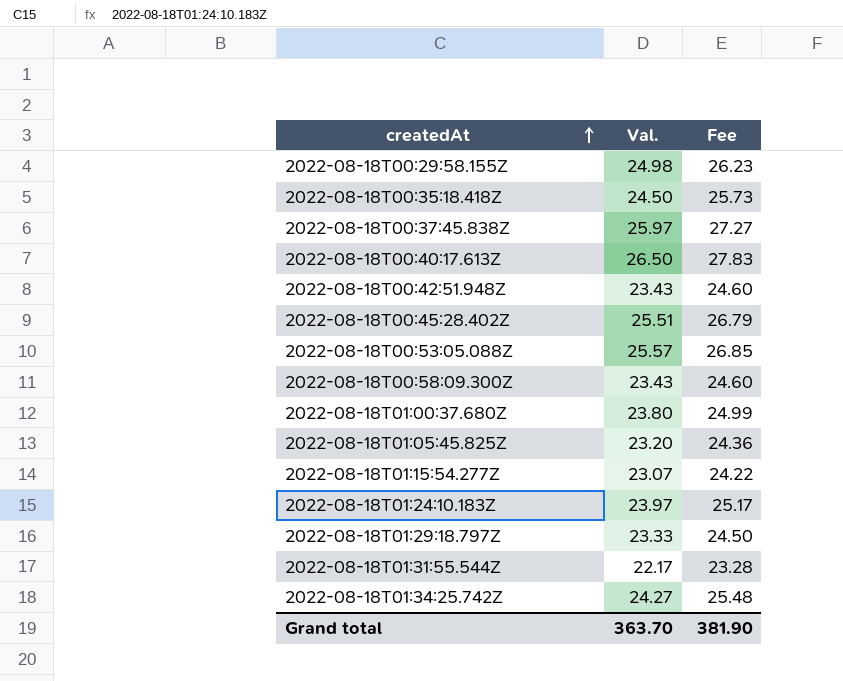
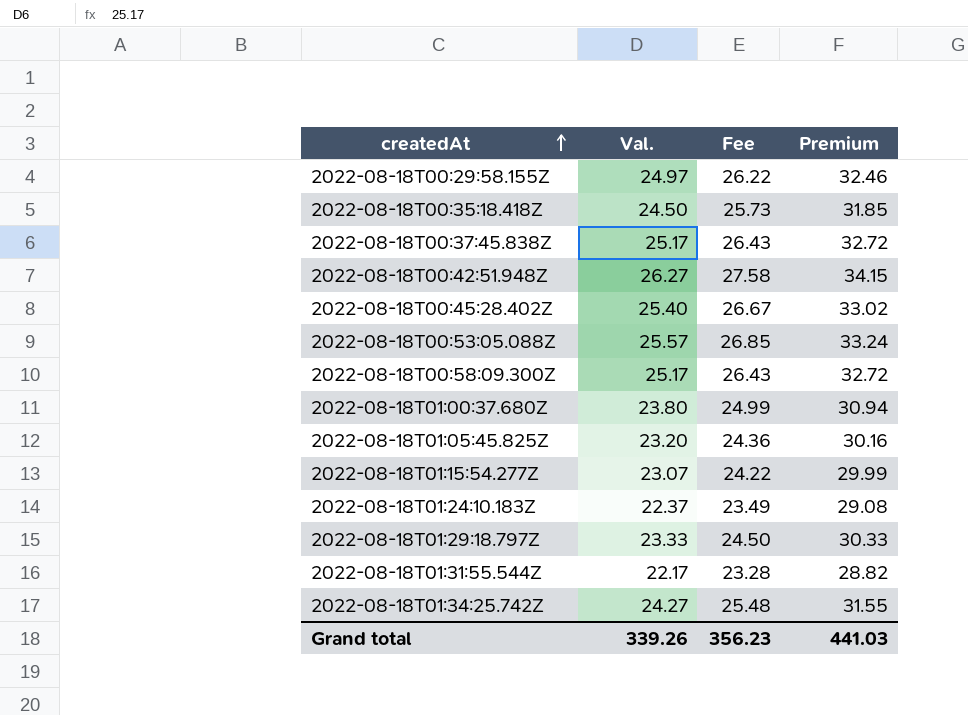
column Premium | formula: none -> [Val.] * 1.3
row 2022-08-18T00:40:17.613Z: 26.50 | 27.83 -> none
2022-08-18T00:29:58.155Z | Val.: 24.98 -> 24.97
2022-08-18T00:29:58.155Z | Fee: 26.23 -> 26.22
2022-08-18T00:37:45.838Z | Val.: 25.97 -> 25.17
2022-08-18T00:37:45.838Z | Fee: 27.27 -> 26.43
2022-08-18T00:42:51.948Z | Val.: 23.43 -> 26.27
2022-08-18T00:42:51.948Z | Fee: 24.60 -> 27.58
2022-08-18T00:45:28.402Z | Val.: 25.51 -> 25.40
2022-08-18T00:45:28.402Z | Fee: 26.79 -> 26.67
2022-08-18T00:58:09.300Z | Val.: 23.43 -> 25.17
2022-08-18T00:58:09.300Z | Fee: 24.60 -> 26.43
2022-08-18T01:24:10.183Z | Val.: 23.97 -> 22.37
2022-08-18T01:24:10.183Z | Fee: 25.17 -> 23.49
Grand total | Val.: 363.70 -> 339.26
Grand total | Fee: 381.90 -> 356.23

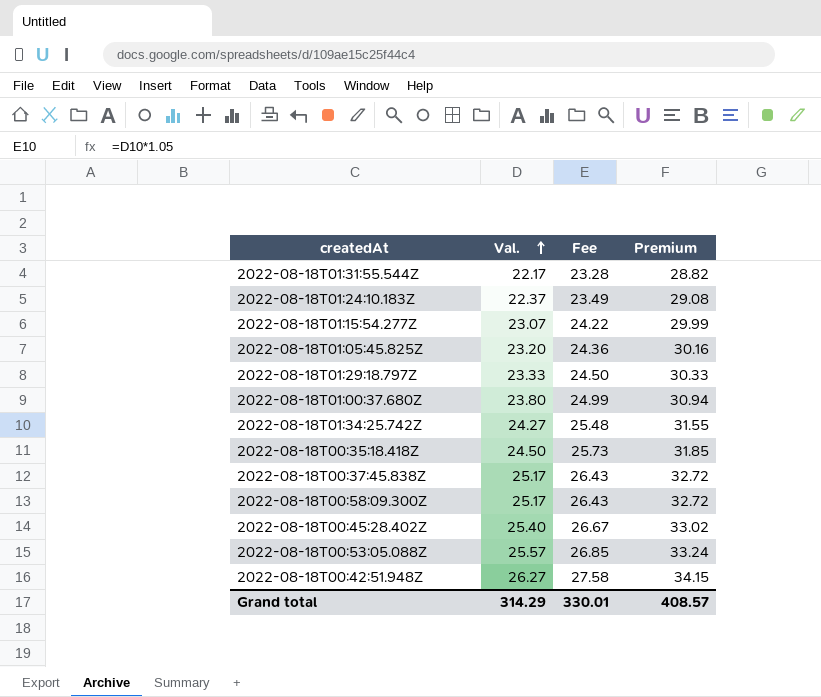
row order: createdAt ascending -> Val. ascending
row 2022-08-18T00:29:58.155Z: 24.97 | 26.22 | 32.46 -> none
Grand total | Val.: 339.26 -> 314.29
Grand total | Fee: 356.23 -> 330.01
Grand total | Premium: 441.03 -> 408.57

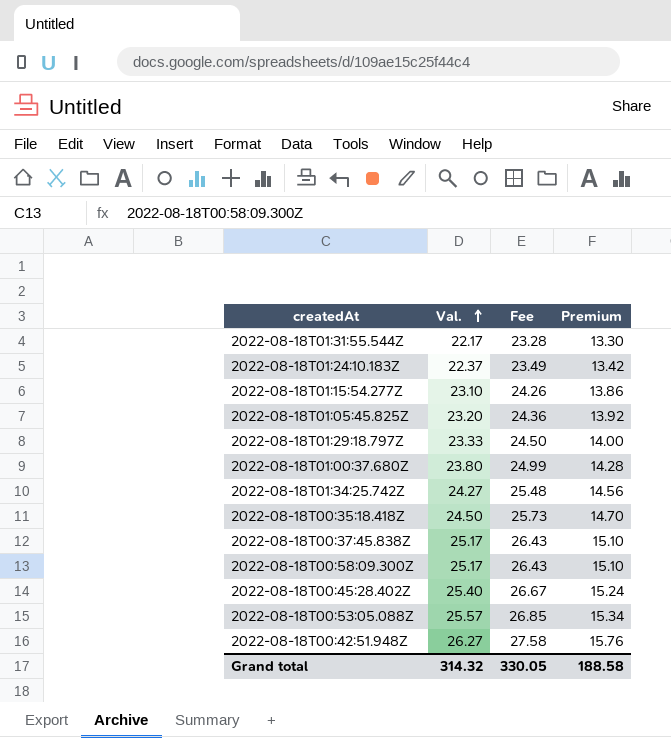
column Premium | formula: [Val.] * 1.3 -> [Val.] * 0.6
2022-08-18T01:15:54.277Z | Val.: 23.07 -> 23.10
2022-08-18T01:15:54.277Z | Fee: 24.22 -> 24.26
Grand total | Val.: 314.29 -> 314.32
Grand total | Fee: 330.01 -> 330.05
Grand total | Premium: 408.57 -> 188.58

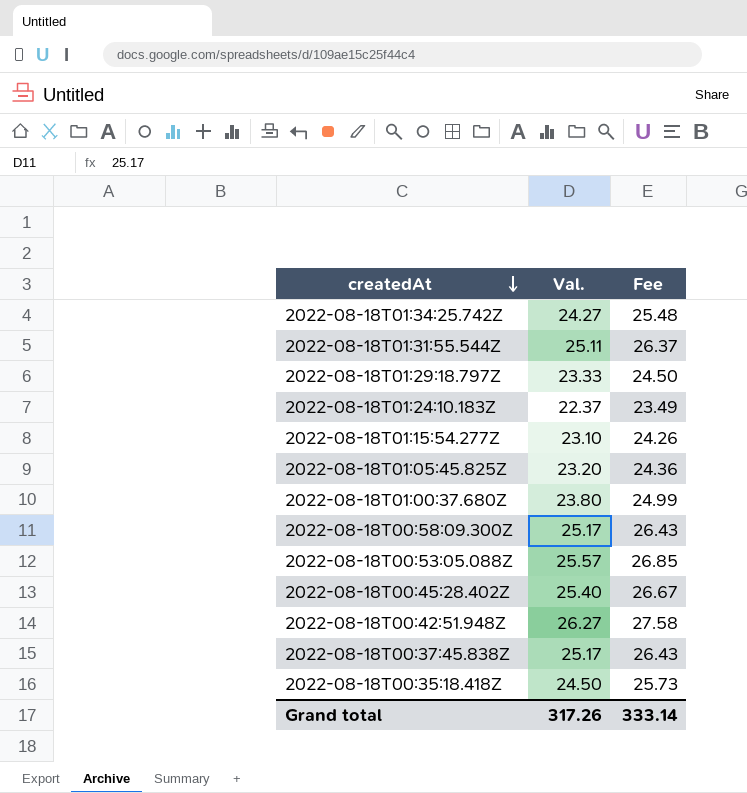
row order: Val. ascending -> createdAt descending
column Premium | formula: [Val.] * 0.6 -> none
2022-08-18T01:31:55.544Z | Val.: 22.17 -> 25.11
2022-08-18T01:31:55.544Z | Fee: 23.28 -> 26.37
Grand total | Val.: 314.32 -> 317.26
Grand total | Fee: 330.05 -> 333.14

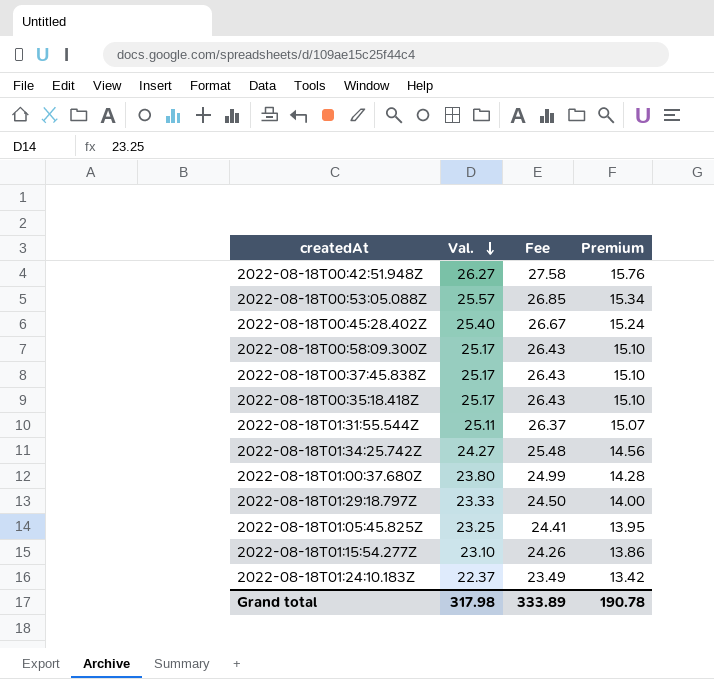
row order: createdAt descending -> Val. descending
column Premium | formula: none -> [Val.] * 0.6
2022-08-18T00:35:18.418Z | Val.: 24.50 -> 25.17
2022-08-18T00:35:18.418Z | Fee: 25.73 -> 26.43
2022-08-18T01:05:45.825Z | Val.: 23.20 -> 23.25
2022-08-18T01:05:45.825Z | Fee: 24.36 -> 24.41
Grand total | Val.: 317.26 -> 317.98
Grand total | Fee: 333.14 -> 333.89

